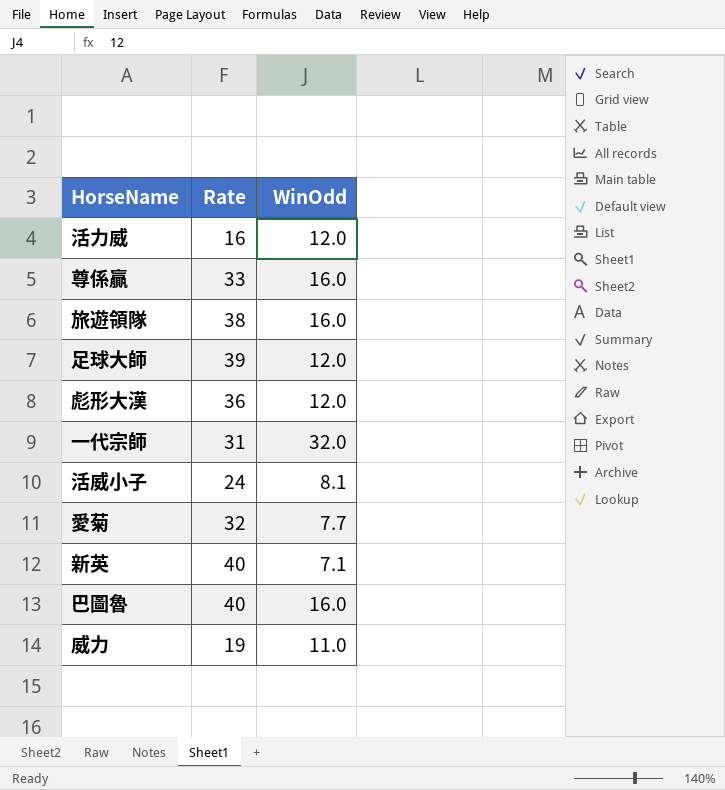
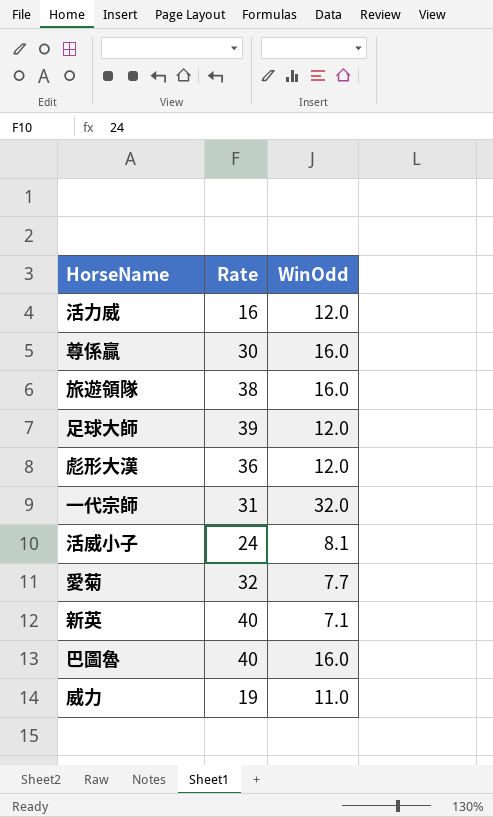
尊係贏 | Rate: 33 -> 30

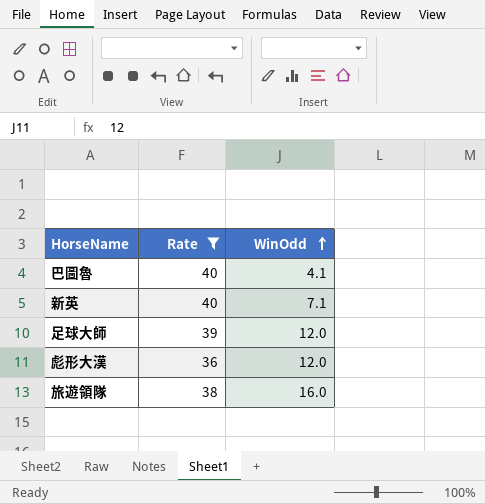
filter: none -> Rate >= 36
row order: none -> WinOdd ascending
巴圖魯 | WinOdd: 16.0 -> 4.1

